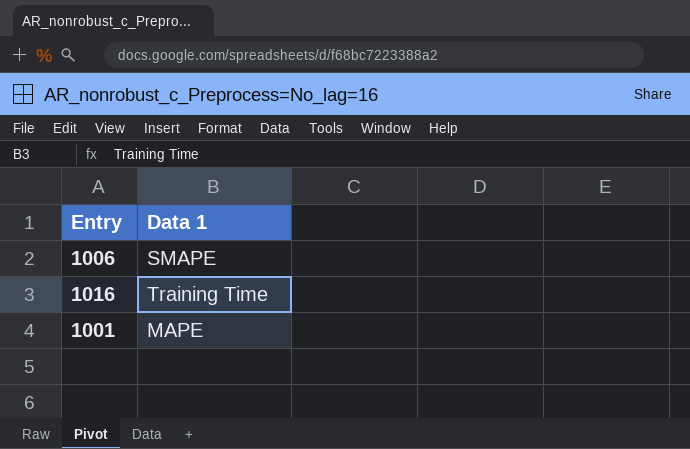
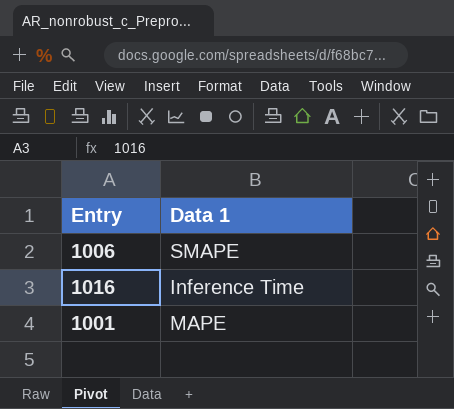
1016 | Data 1: Training Time -> Inference Time

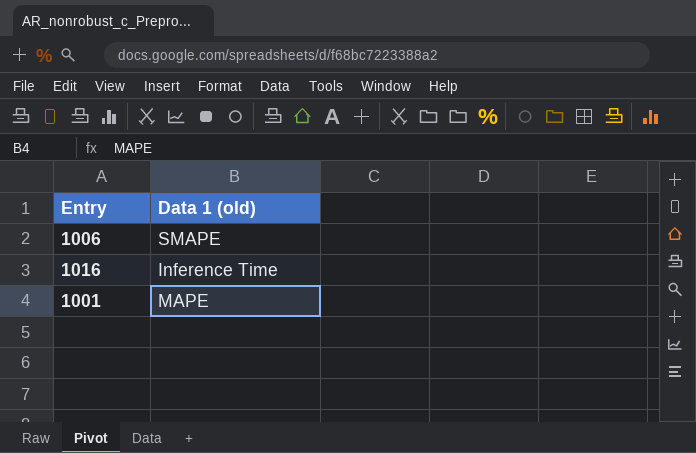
column name: Data 1 -> Data 1 (old)

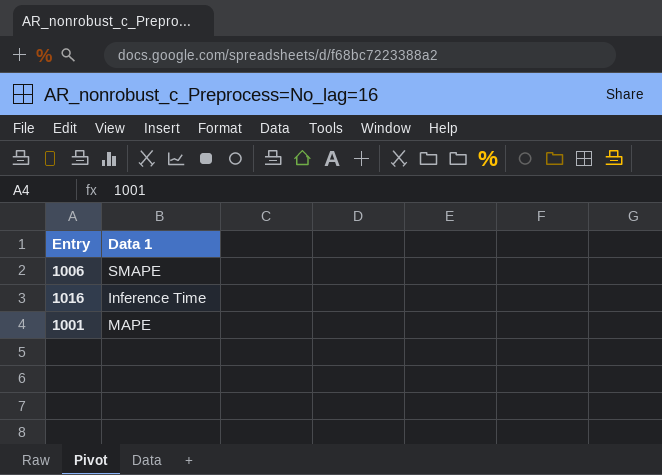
column name: Data 1 (old) -> Data 1

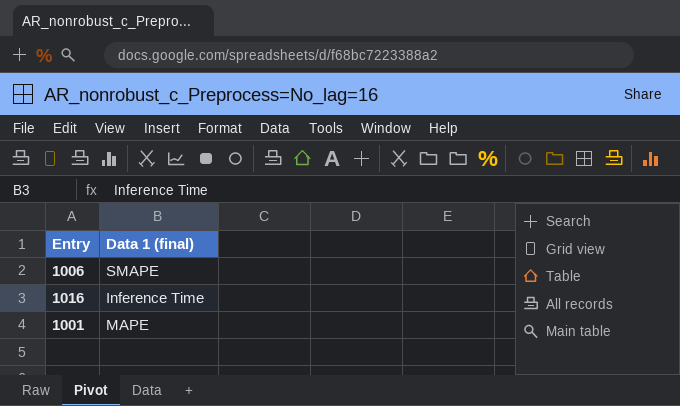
column name: Data 1 -> Data 1 (final)

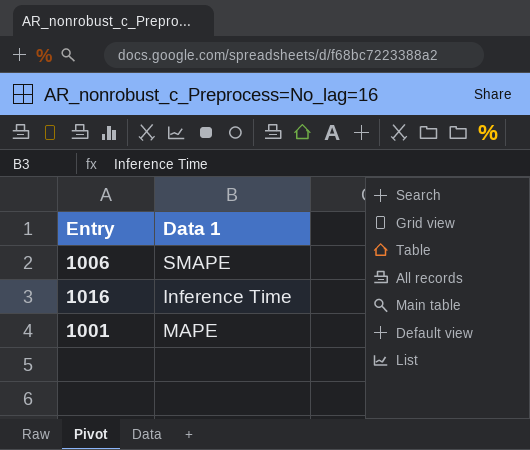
column name: Data 1 (final) -> Data 1

